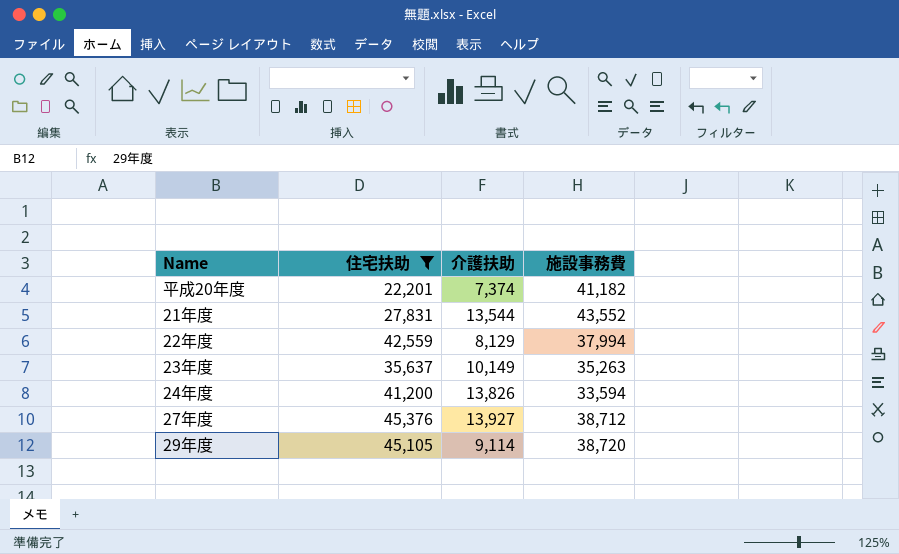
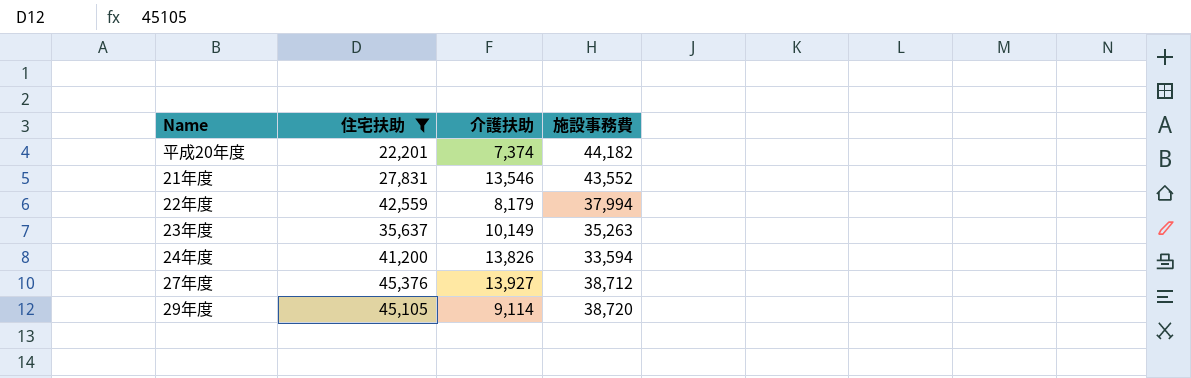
平成20年度 | 施設事務費: 41,182 -> 44,182
21年度 | 介護扶助: 13,544 -> 13,546
22年度 | 介護扶助: 8,129 -> 8,179

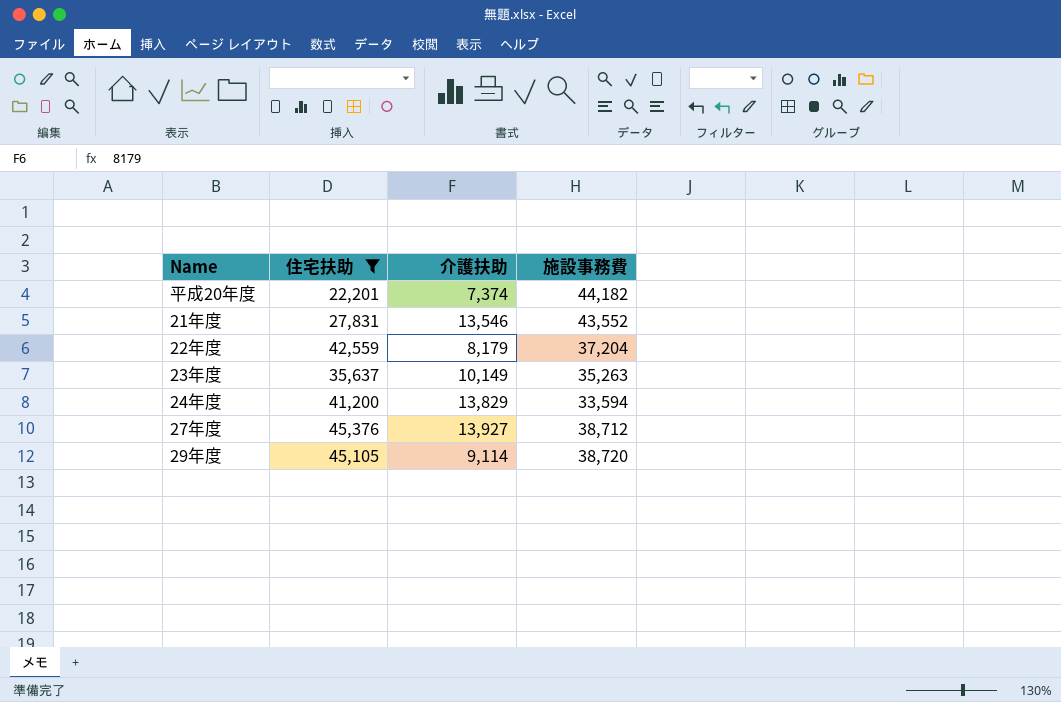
22年度 | 施設事務費: 37,994 -> 37,204
24年度 | 介護扶助: 13,826 -> 13,829

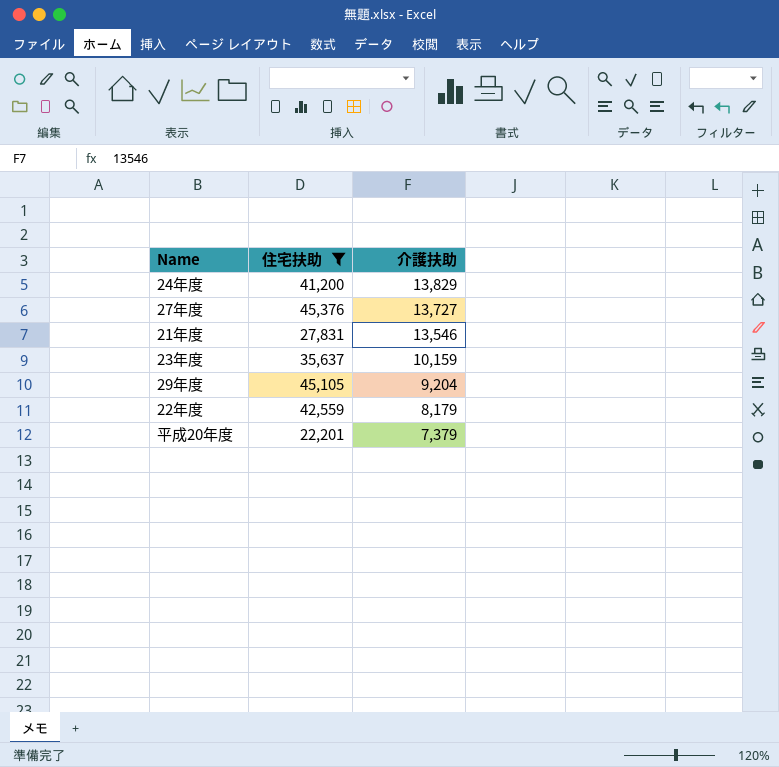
row order: none -> 介護扶助 descending
column 施設事務費 | position: 4 -> none
27年度 | 介護扶助: 13,927 -> 13,727
23年度 | 介護扶助: 10,149 -> 10,159
29年度 | 介護扶助: 9,114 -> 9,204
平成20年度 | 介護扶助: 7,374 -> 7,379

